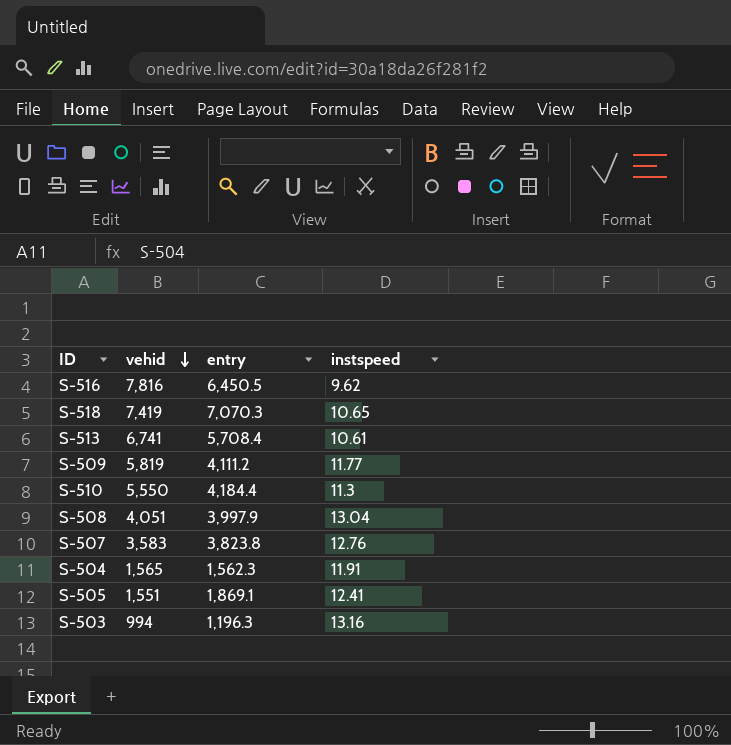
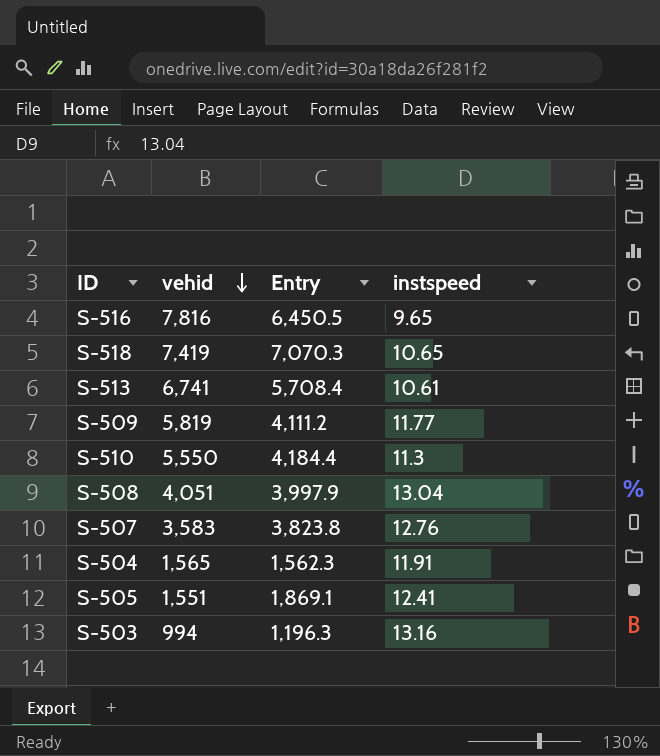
column name: entry -> Entry
S-516 | instspeed: 9.62 -> 9.65

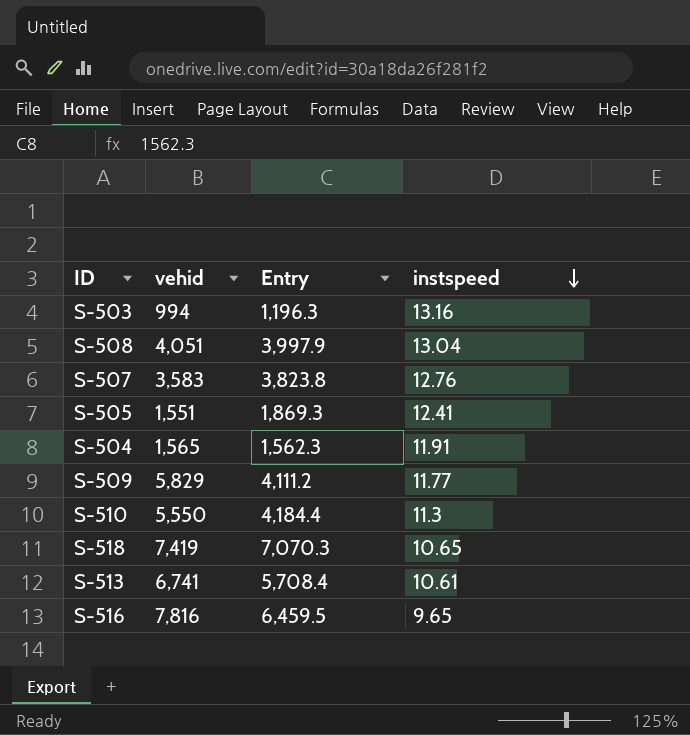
row order: vehid descending -> instspeed descending
S-505 | Entry: 1,869.1 -> 1,869.3
S-509 | vehid: 5,819 -> 5,829
S-516 | Entry: 6,450.5 -> 6,459.5

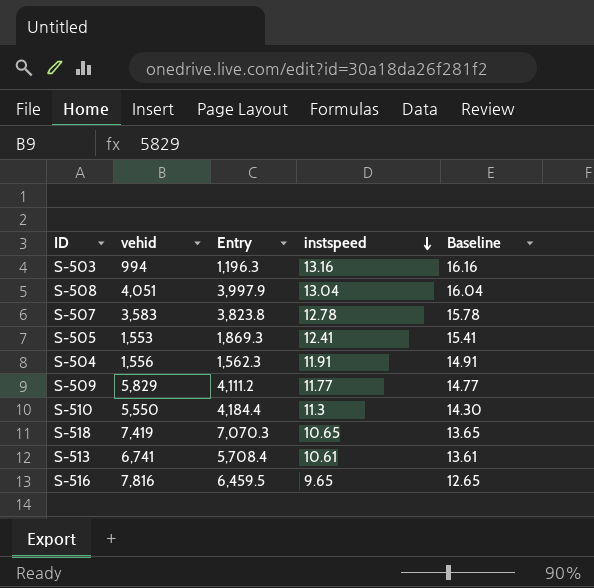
column Baseline | formula: none -> [instspeed] + 3
S-507 | instspeed: 12.76 -> 12.78
S-505 | vehid: 1,551 -> 1,553
S-504 | vehid: 1,565 -> 1,556

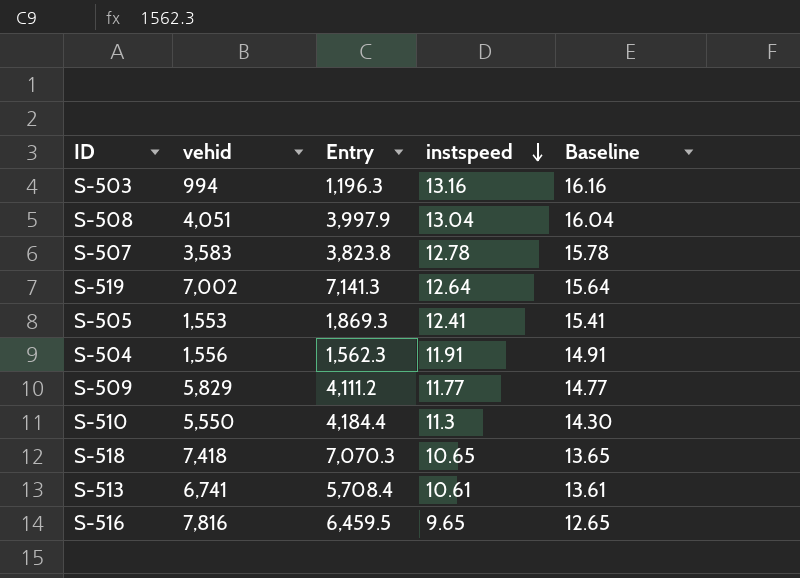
row S-519: none -> 7,002 | 7,141.3 | 12.64 | 15.64
S-518 | vehid: 7,419 -> 7,418

